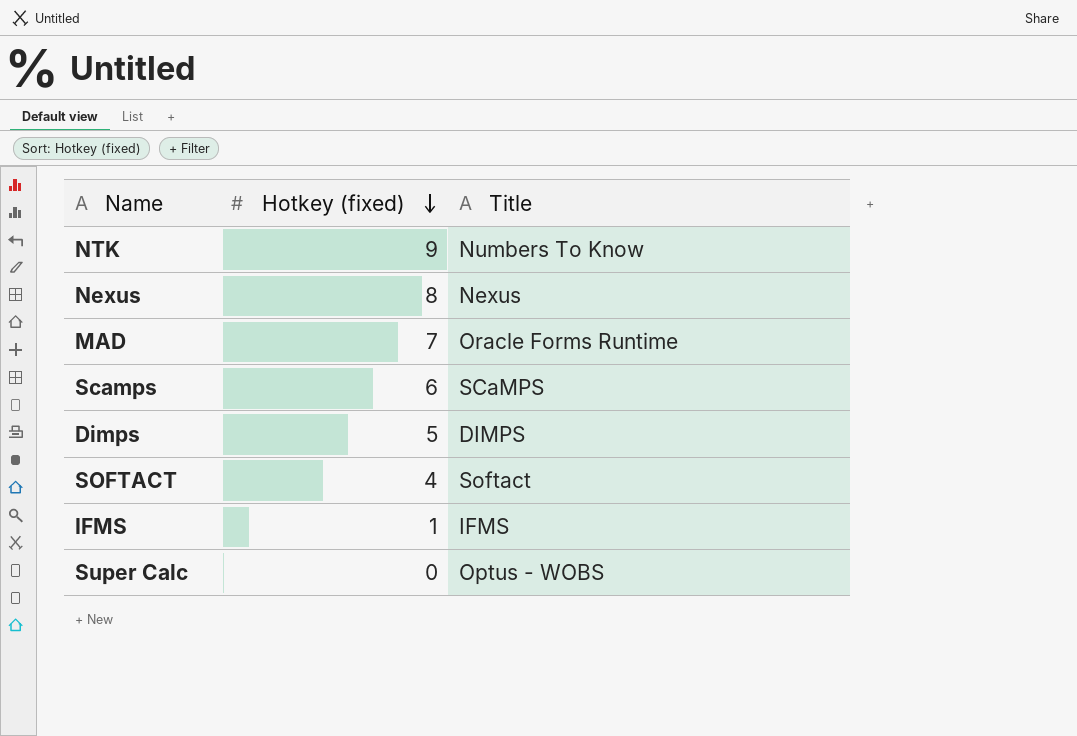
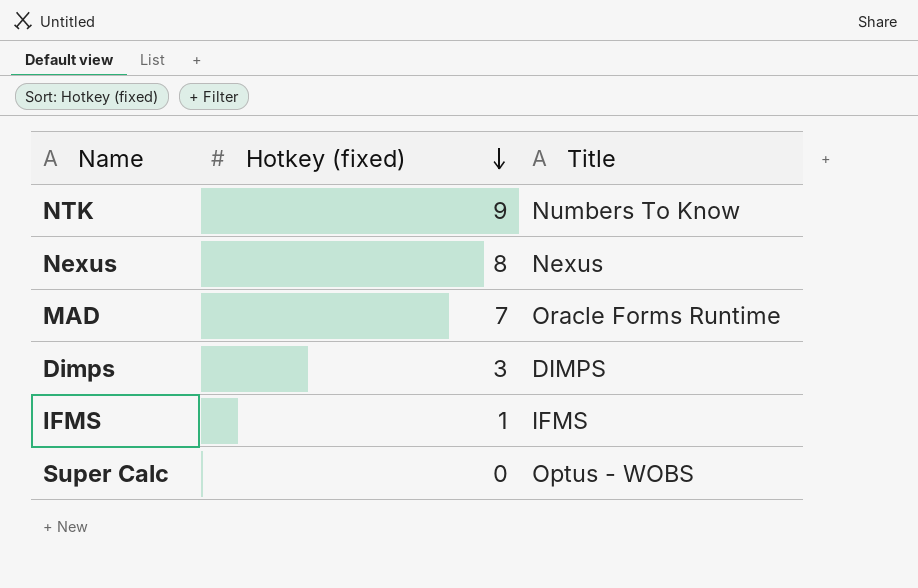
row Scamps: 6 | SCaMPS -> none
row SOFTACT: 4 | Softact -> none
Dimps | Hotkey (fixed): 5 -> 3

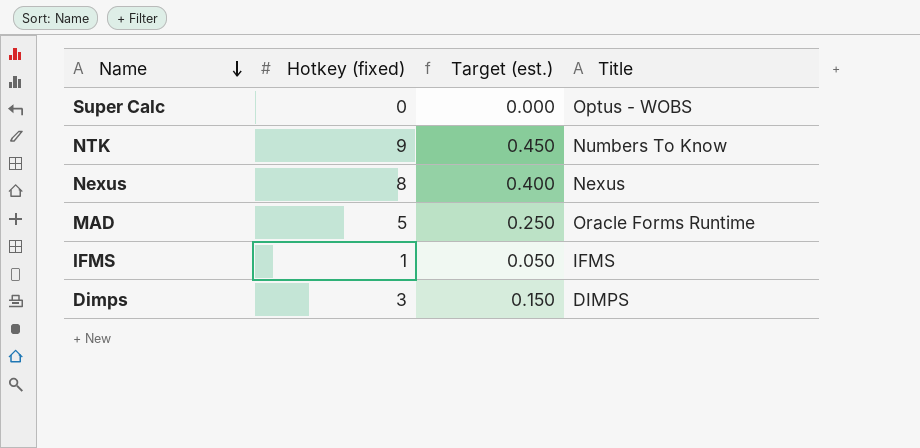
row order: Hotkey (fixed) descending -> Name descending
column Target (est.) | formula: none -> [Hotkey (fixed)] * 0.05
MAD | Hotkey (fixed): 7 -> 5

